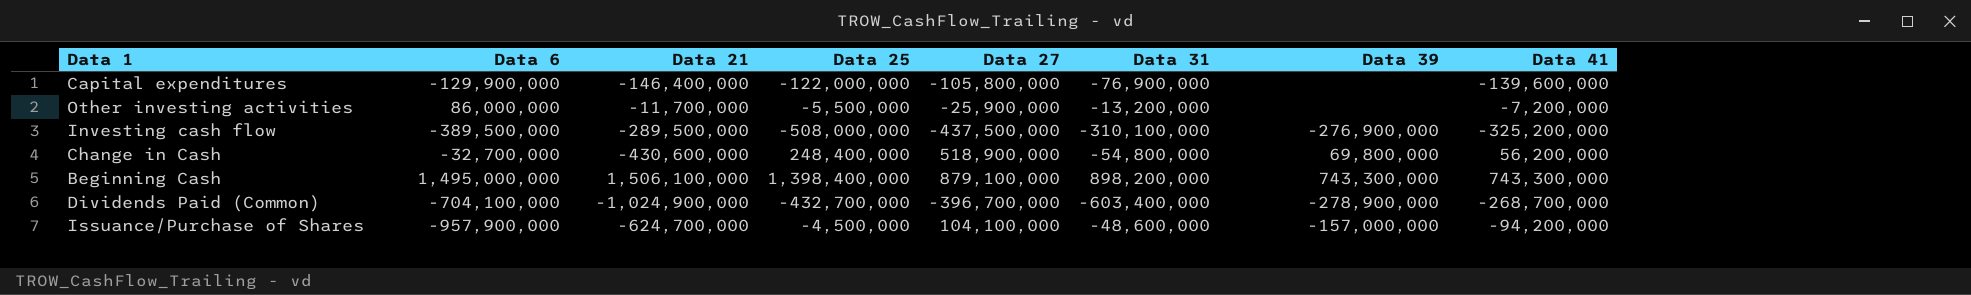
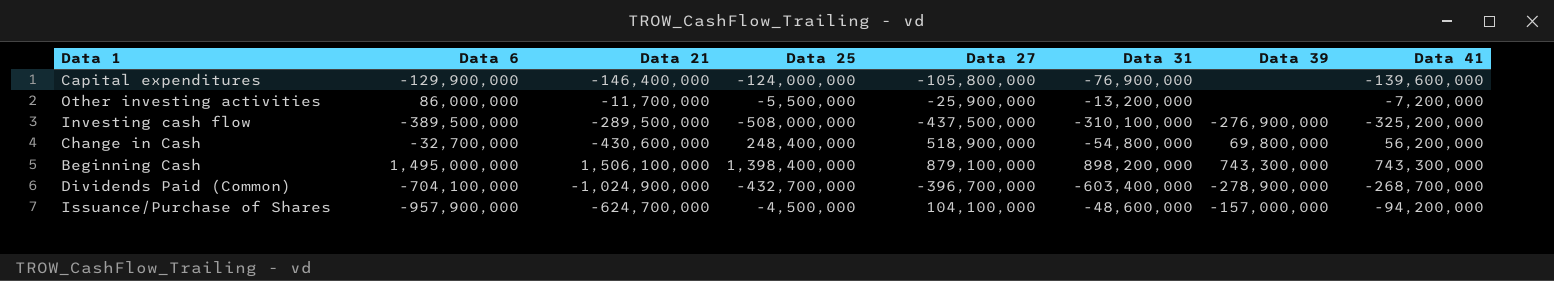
Capital expenditures | Data 25: -122,000,000 -> -124,000,000

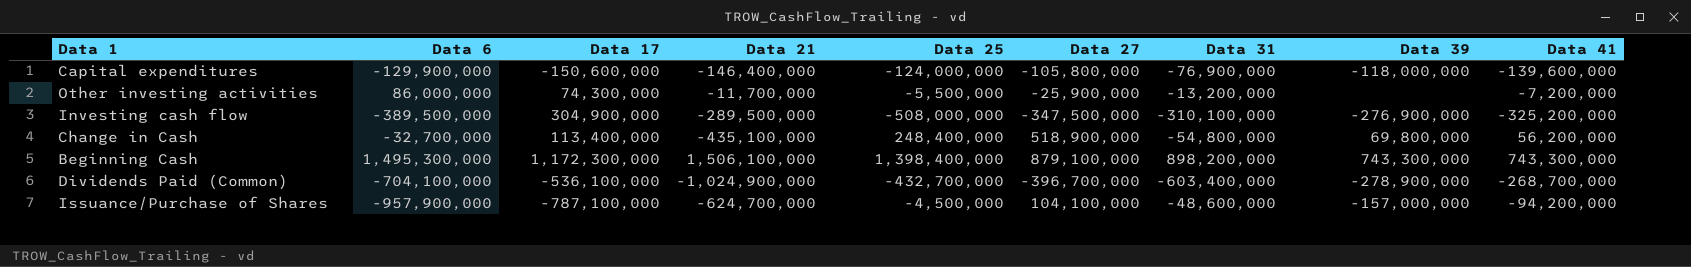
column Data 17 | position: none -> 3
Capital expenditures | Data 39: none -> -118,000,000
Investing cash flow | Data 27: -437,500,000 -> -347,500,000
Change in Cash | Data 21: -430,600,000 -> -435,100,000
Beginning Cash | Data 6: 1,495,000,000 -> 1,495,300,000

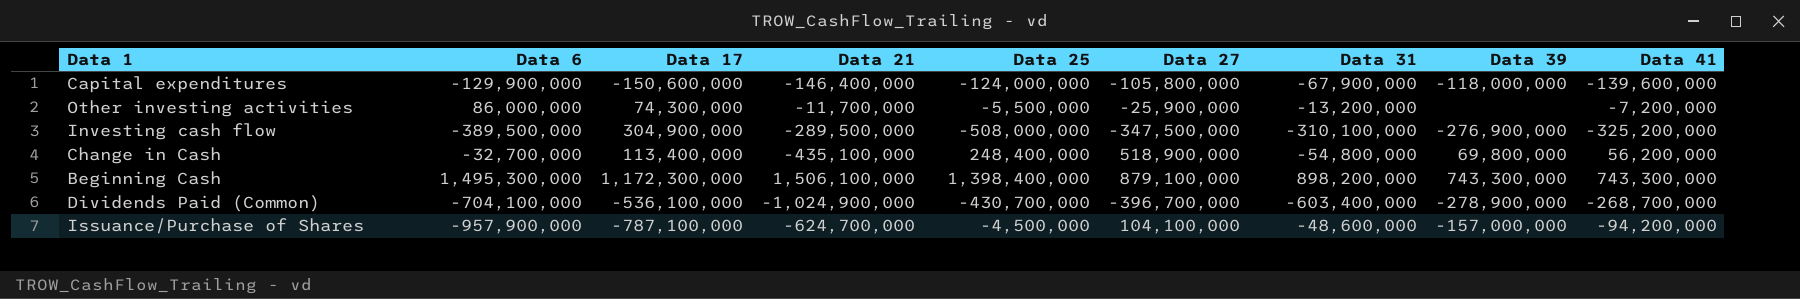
Capital expenditures | Data 31: -76,900,000 -> -67,900,000
Dividends Paid (Common) | Data 25: -432,700,000 -> -430,700,000

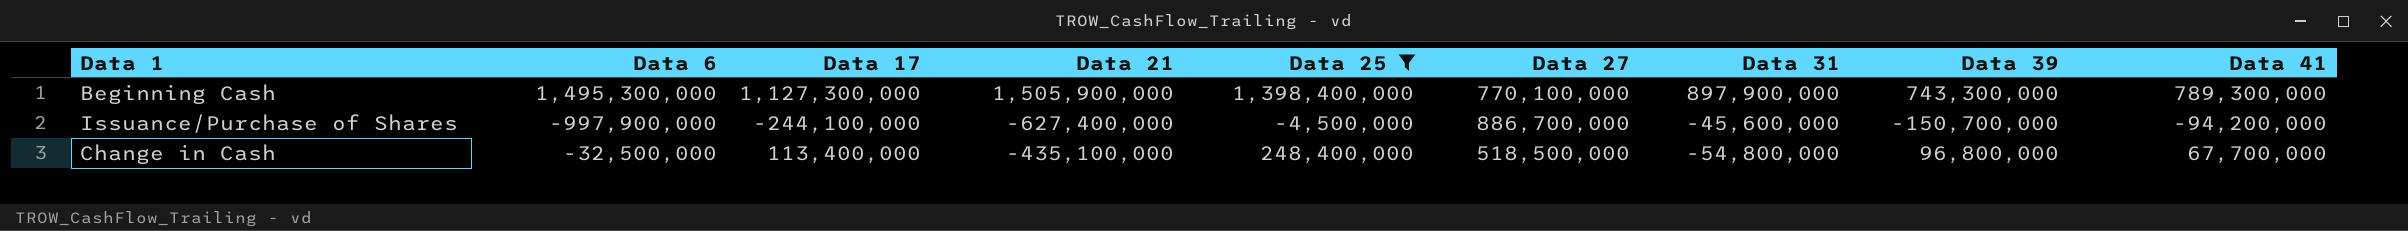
filter: none -> Data 25 >= -4,500,000
row order: none -> Data 31 descending
Beginning Cash | Data 17: 1,172,300,000 -> 1,127,300,000
Beginning Cash | Data 21: 1,506,100,000 -> 1,505,900,000
Beginning Cash | Data 27: 879,100,000 -> 770,100,000
Beginning Cash | Data 31: 898,200,000 -> 897,900,000
Beginning Cash | Data 41: 743,300,000 -> 789,300,000
Issuance/Purchase of Shares | Data 6: -957,900,000 -> -997,900,000
Issuance/Purchase of Shares | Data 17: -787,100,000 -> -244,100,000
Issuance/Purchase of Shares | Data 21: -624,700,000 -> -627,400,000
Issuance/Purchase of Shares | Data 27: 104,100,000 -> 886,700,000
Issuance/Purchase of Shares | Data 31: -48,600,000 -> -45,600,000
Issuance/Purchase of Shares | Data 39: -157,000,000 -> -150,700,000
Change in Cash | Data 6: -32,700,000 -> -32,500,000
Change in Cash | Data 27: 518,900,000 -> 518,500,000
Change in Cash | Data 39: 69,800,000 -> 96,800,000
Change in Cash | Data 41: 56,200,000 -> 67,700,000

